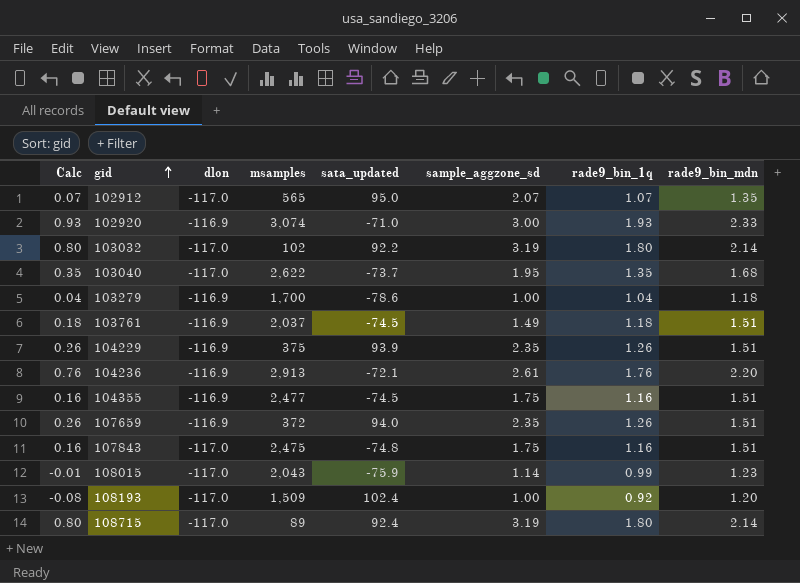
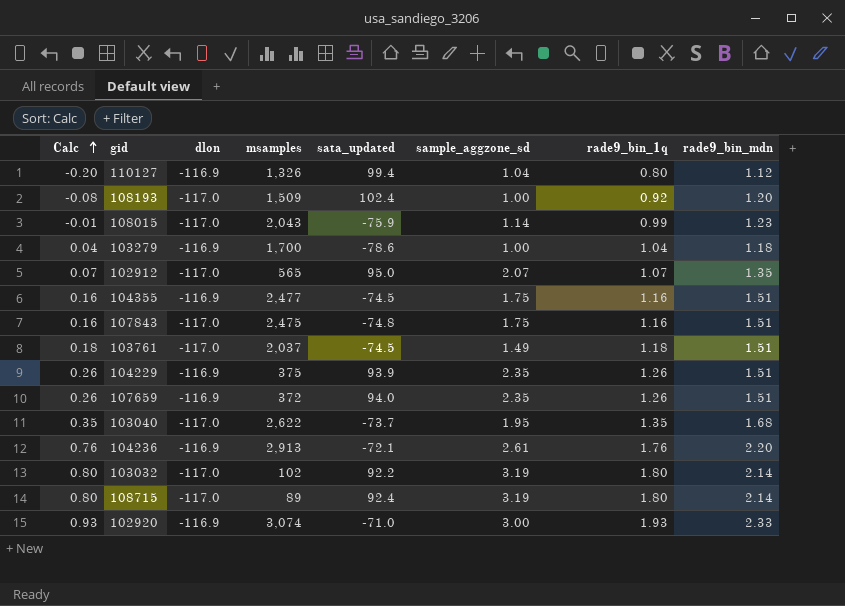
row order: gid ascending -> Calc ascending
row 110127: none -> -0.20 | -116.9 | 1,326 | 99.4 | 1.04 | 0.80 | 1.12
103761 | dlon: -116.9 -> -117.0

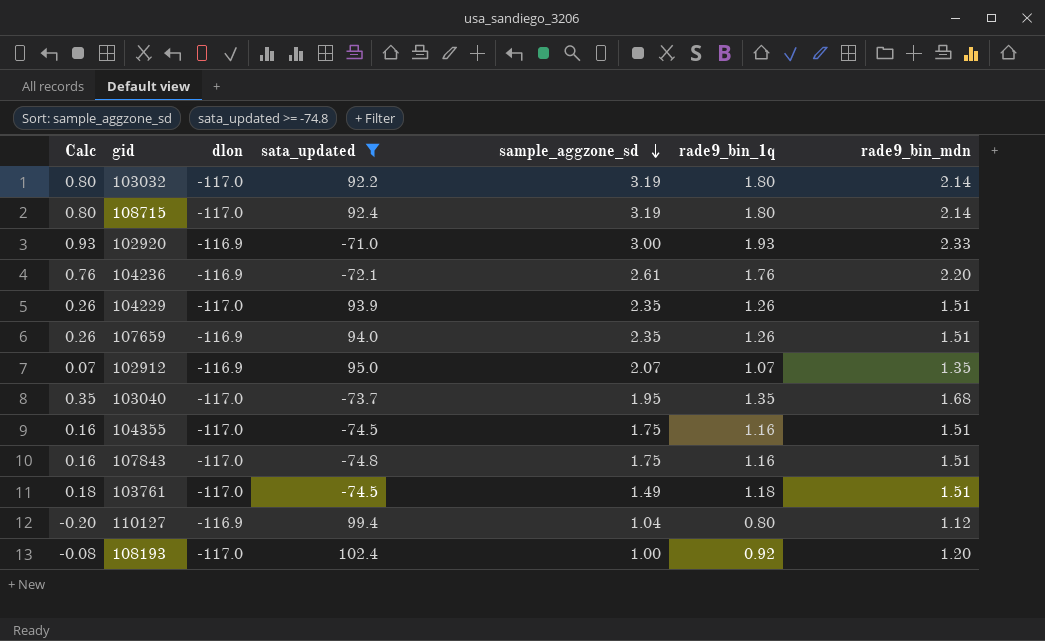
filter: none -> sata_updated >= -74.8
row order: Calc ascending -> sample_aggzone_sd descending
column msamples | position: 4 -> none
104229 | dlon: -116.9 -> -117.0
102912 | dlon: -117.0 -> -116.9
104355 | dlon: -116.9 -> -117.0

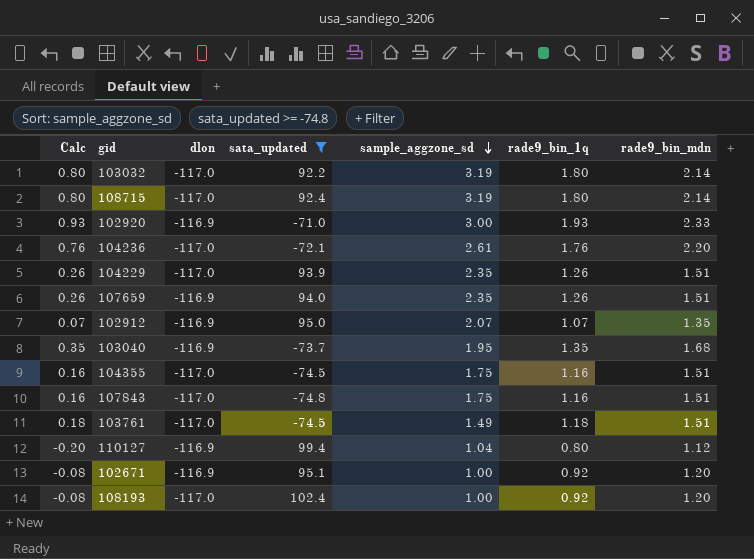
104236 | dlon: -116.9 -> -117.0
103040 | dlon: -117.0 -> -116.9
row 102671: none -> -0.08 | -116.9 | 95.1 | 1.00 | 0.92 | 1.20

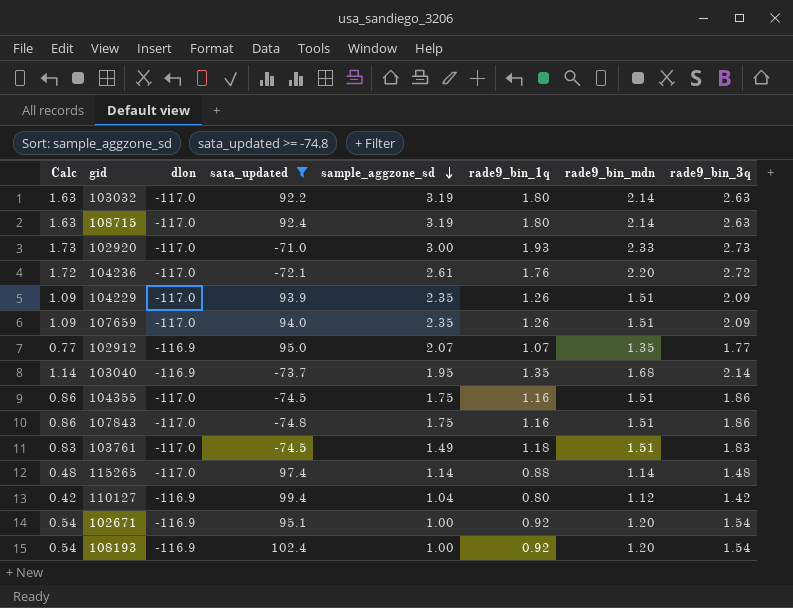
column Calc | formula: [rade9_bin_1q] - 1 -> [rade9_bin_3q] - 1
column rade9_bin_3q | position: none -> 8
102920 | dlon: -116.9 -> -117.0
107659 | dlon: -116.9 -> -117.0
row 115265: none -> 0.48 | -117.0 | 97.4 | 1.14 | 0.88 | 1.14 | 1.48
108193 | dlon: -117.0 -> -116.9

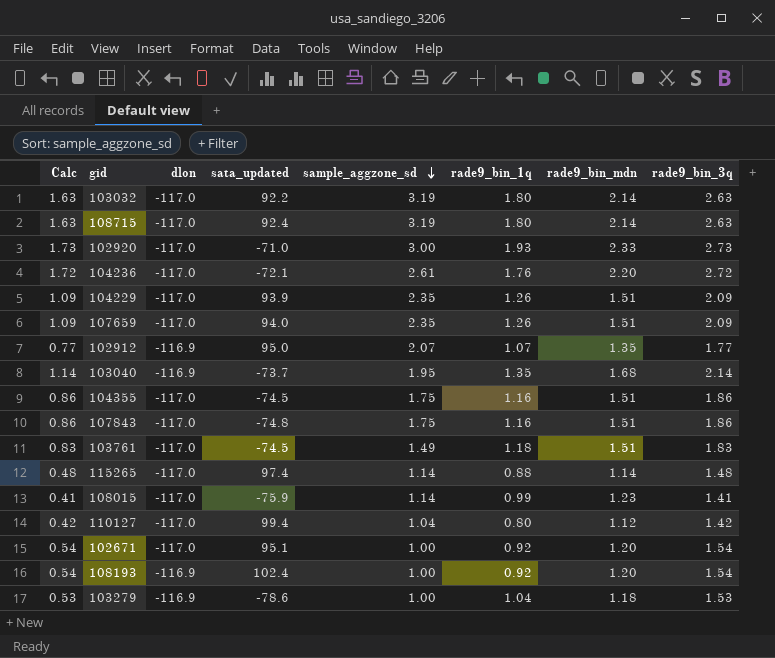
filter: sata_updated >= -74.8 -> none
110127 | dlon: -116.9 -> -117.0
102671 | dlon: -116.9 -> -117.0

